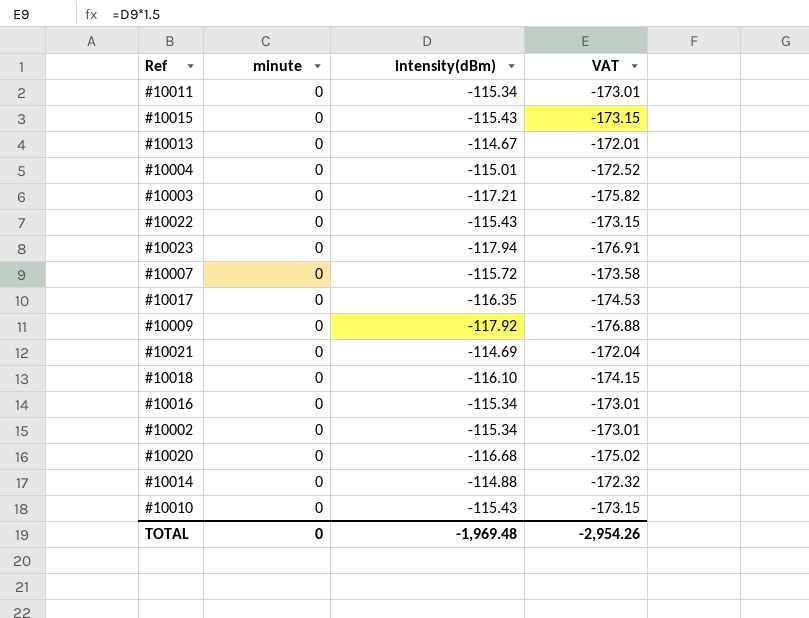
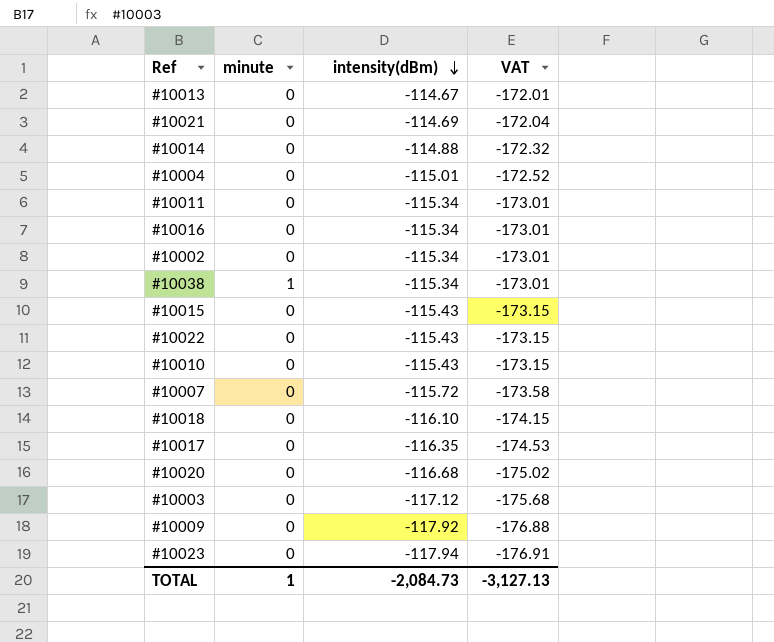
row order: none -> intensity(dBm) descending
row #10038: none -> 1 | -115.34 | -173.01
#10003 | intensity(dBm): -117.21 -> -117.12
#10003 | VAT: -175.82 -> -175.68
TOTAL | minute: 0 -> 1
TOTAL | intensity(dBm): -1,969.48 -> -2,084.73
TOTAL | VAT: -2,954.26 -> -3,127.13

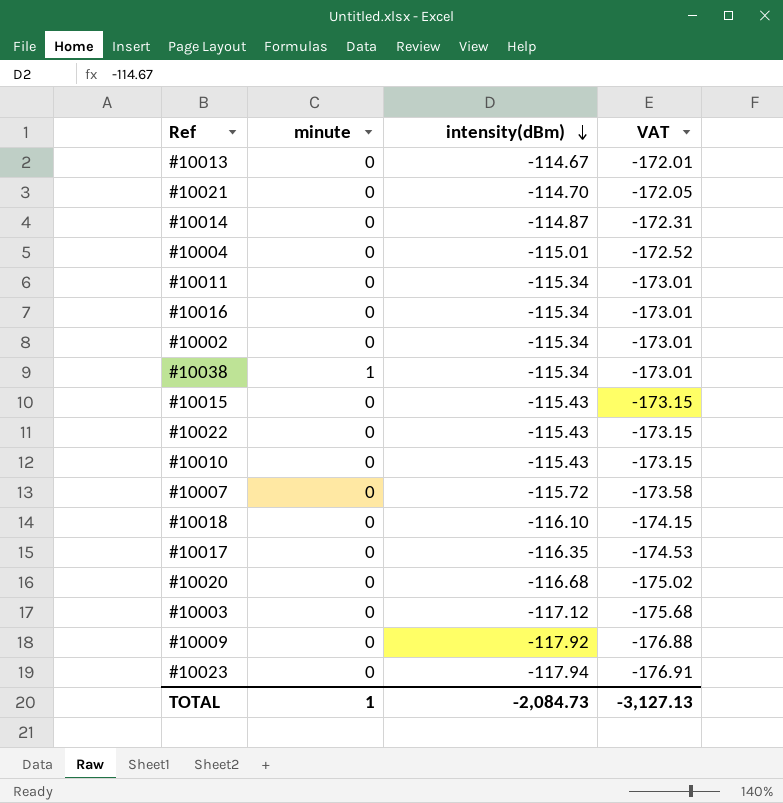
#10021 | intensity(dBm): -114.69 -> -114.70
#10021 | VAT: -172.04 -> -172.05
#10014 | intensity(dBm): -114.88 -> -114.87
#10014 | VAT: -172.32 -> -172.31

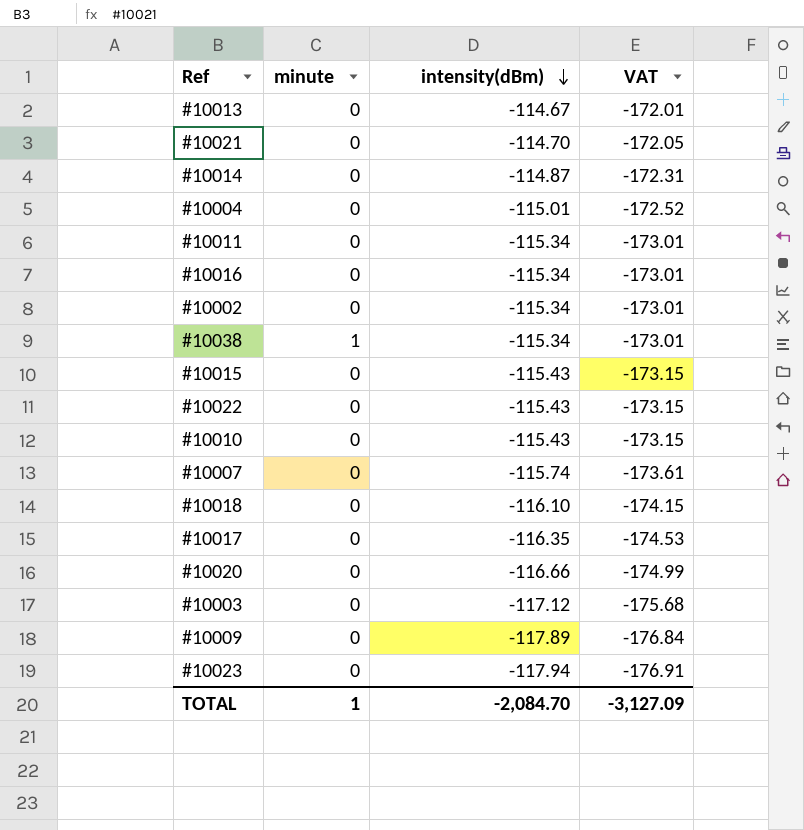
#10007 | intensity(dBm): -115.72 -> -115.74
#10007 | VAT: -173.58 -> -173.61
#10020 | intensity(dBm): -116.68 -> -116.66
#10020 | VAT: -175.02 -> -174.99
#10009 | intensity(dBm): -117.92 -> -117.89
#10009 | VAT: -176.88 -> -176.84
TOTAL | intensity(dBm): -2,084.73 -> -2,084.70
TOTAL | VAT: -3,127.13 -> -3,127.09

